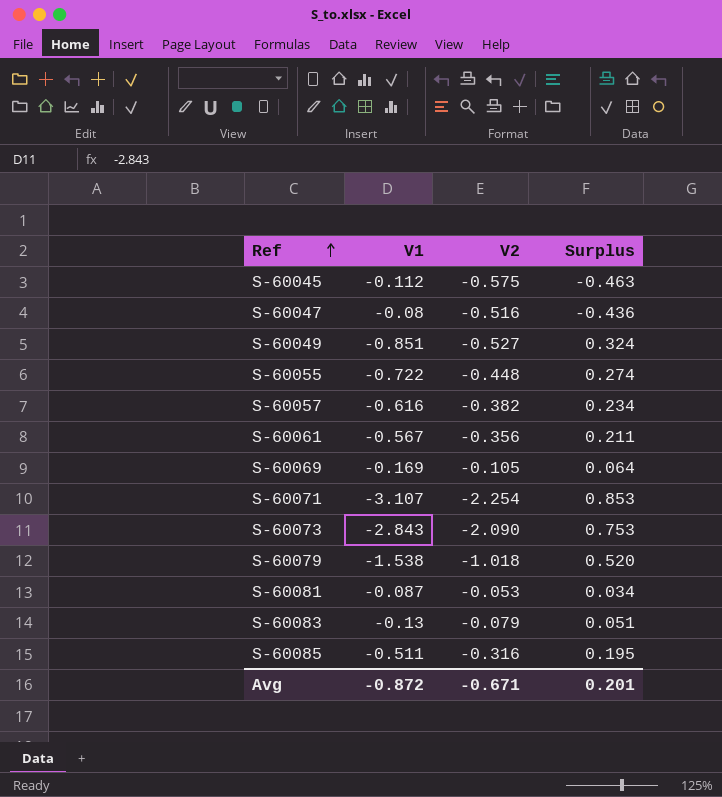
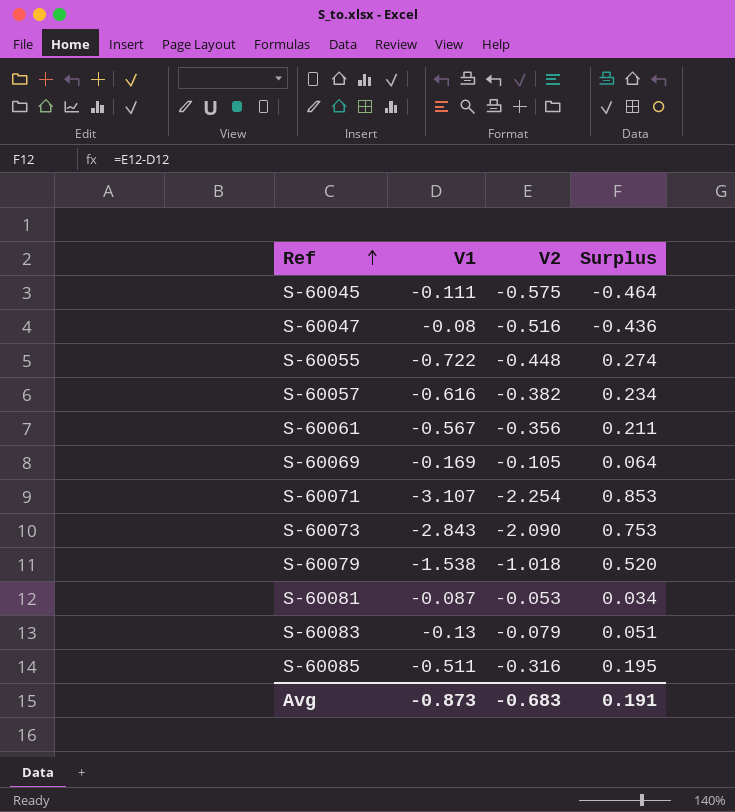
row S-60049: -0.851 | -0.527 | 0.324 -> none
S-60045 | V1: -0.112 -> -0.111
S-60045 | Surplus: -0.463 -> -0.464
Avg | V1: -0.872 -> -0.873
Avg | V2: -0.671 -> -0.683
Avg | Surplus: 0.201 -> 0.191

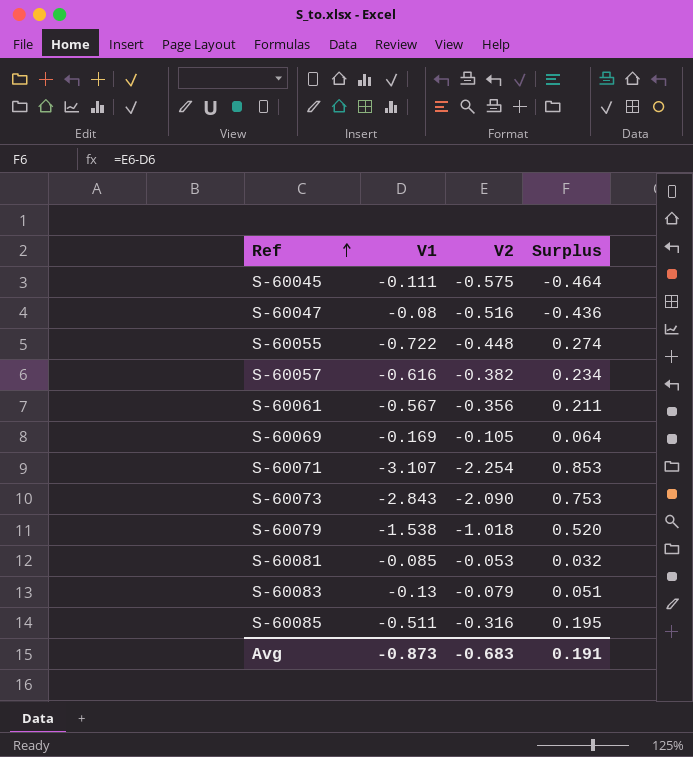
S-60081 | V1: -0.087 -> -0.085
S-60081 | Surplus: 0.034 -> 0.032

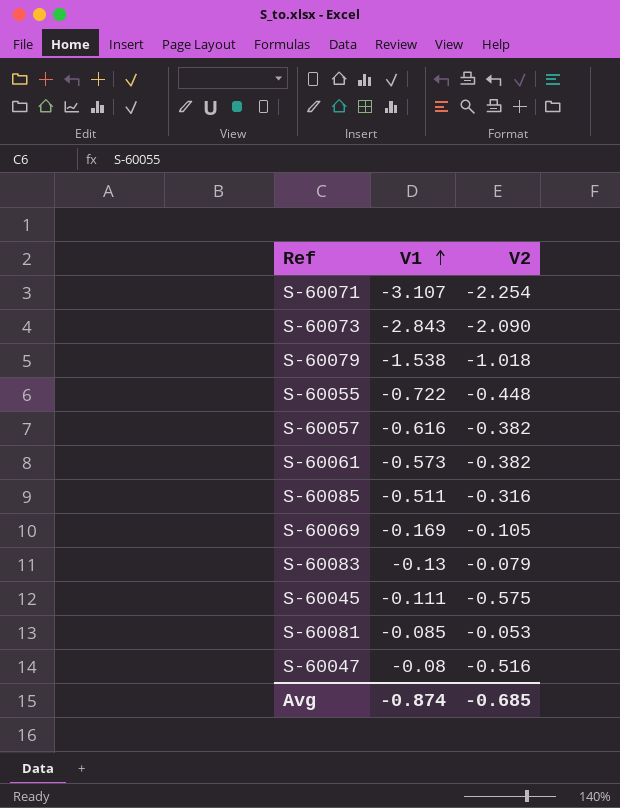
row order: Ref ascending -> V1 ascending
column Surplus | formula: [V2] - [V1] -> none
S-60061 | V1: -0.567 -> -0.573
S-60061 | V2: -0.356 -> -0.382
Avg | V1: -0.873 -> -0.874
Avg | V2: -0.683 -> -0.685

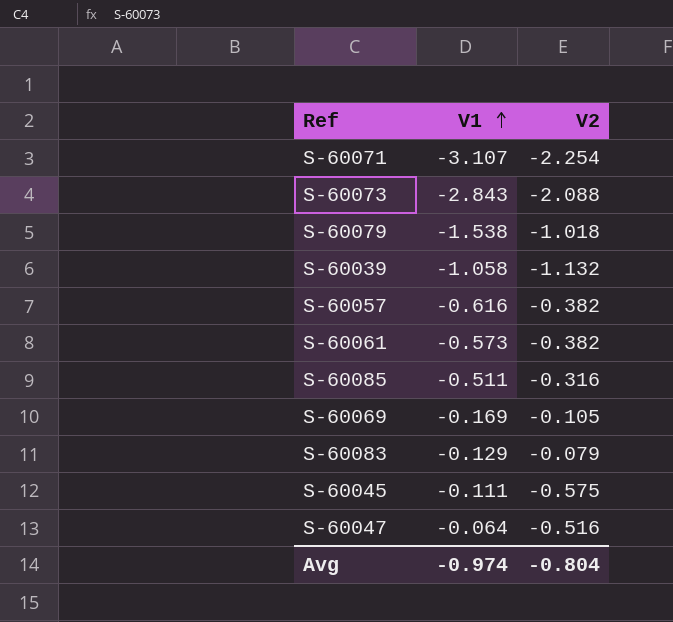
row S-60055: -0.722 | -0.448 -> none
row S-60081: -0.085 | -0.053 -> none
S-60073 | V2: -2.090 -> -2.088
row S-60039: none -> -1.058 | -1.132
S-60083 | V1: -0.13 -> -0.129
S-60047 | V1: -0.08 -> -0.064
Avg | V1: -0.874 -> -0.974
Avg | V2: -0.685 -> -0.804

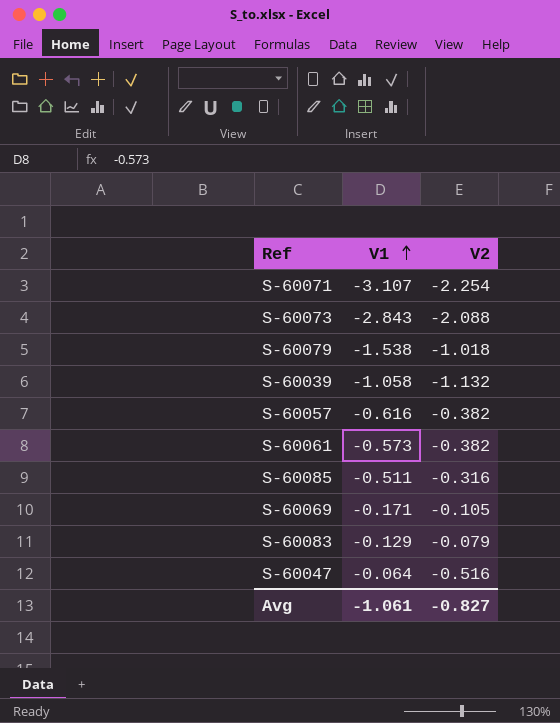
row S-60045: -0.111 | -0.575 -> none
S-60069 | V1: -0.169 -> -0.171
Avg | V1: -0.974 -> -1.061
Avg | V2: -0.804 -> -0.827

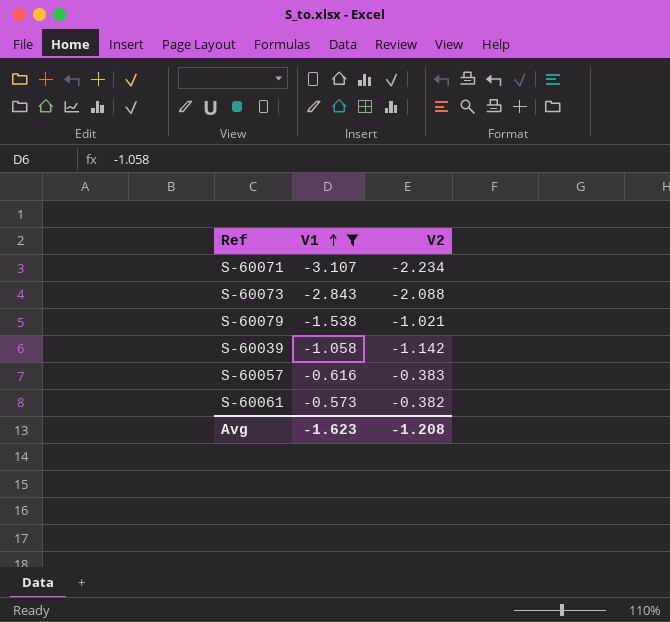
filter: none -> V1 <= -0.573
S-60071 | V2: -2.254 -> -2.234
S-60079 | V2: -1.018 -> -1.021
S-60039 | V2: -1.132 -> -1.142
S-60057 | V2: -0.382 -> -0.383
Avg | V1: -1.061 -> -1.623
Avg | V2: -0.827 -> -1.208

